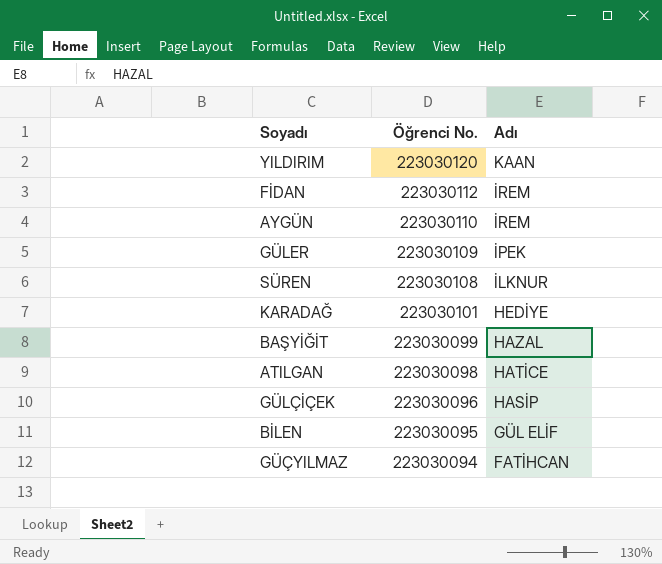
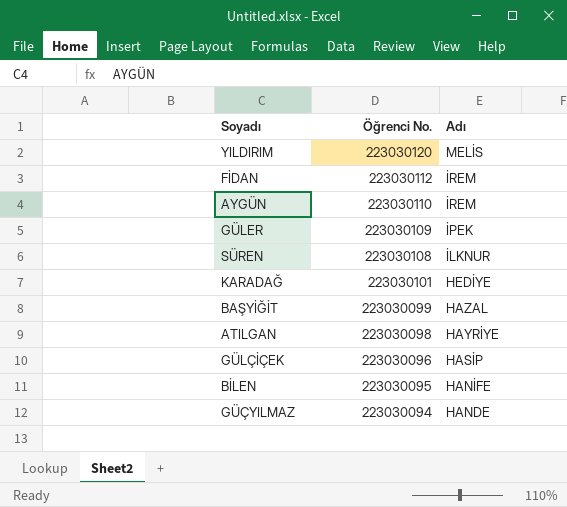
YILDIRIM | Adı: KAAN -> MELİS
ATILGAN | Adı: HATİCE -> HAYRİYE
BİLEN | Adı: GÜL ELİF -> HANİFE
GÜÇYILMAZ | Adı: FATİHCAN -> HANDE

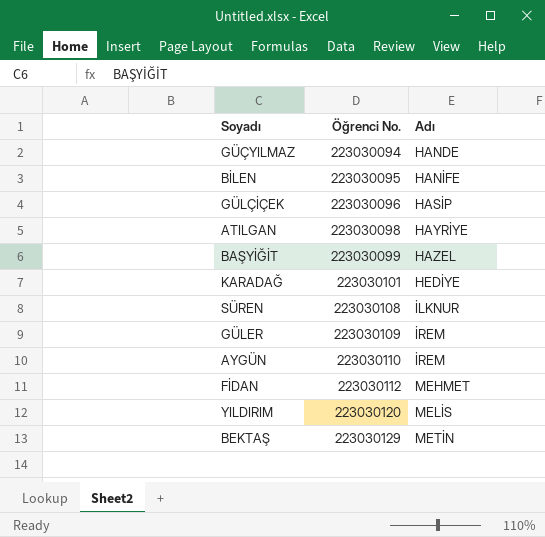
row order: Öğrenci No. descending -> Öğrenci No. ascending
BAŞYİĞİT | Adı: HAZAL -> HAZEL
GÜLER | Adı: İPEK -> İREM
FİDAN | Adı: İREM -> MEHMET
row BEKTAŞ: none -> 223030129 | METİN

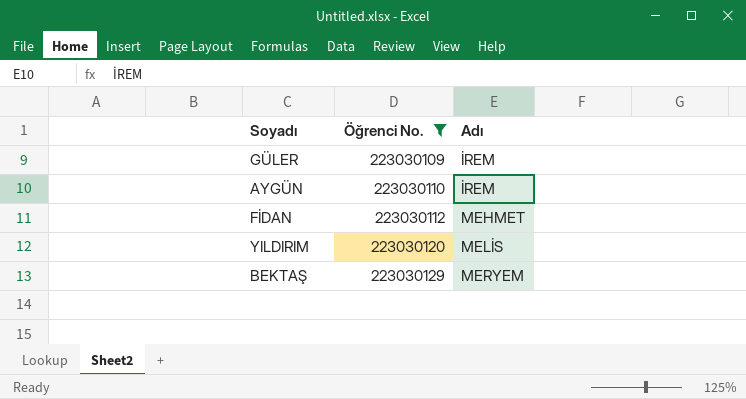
filter: none -> Öğrenci No. >= 223030109
BEKTAŞ | Adı: METİN -> MERYEM

